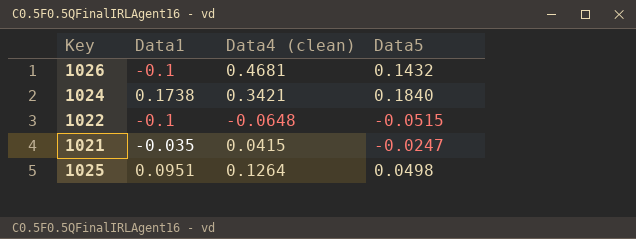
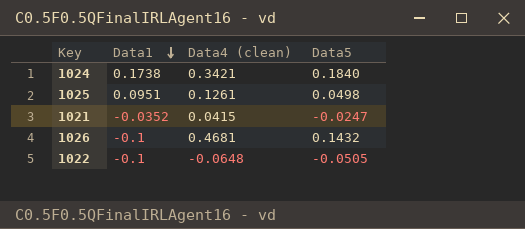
row order: none -> Data1 descending
1025 | Data4 (clean): 0.1264 -> 0.1261
1021 | Data1: -0.035 -> -0.0352
1022 | Data5: -0.0515 -> -0.0505

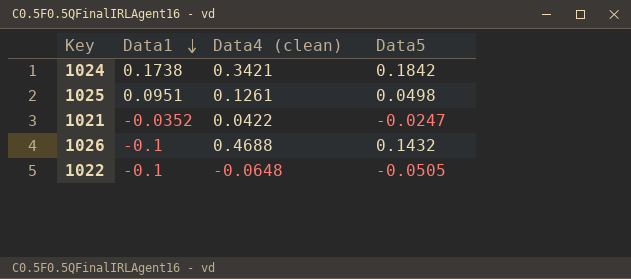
1024 | Data5: 0.1840 -> 0.1842
1021 | Data4 (clean): 0.0415 -> 0.0422
1026 | Data4 (clean): 0.4681 -> 0.4688

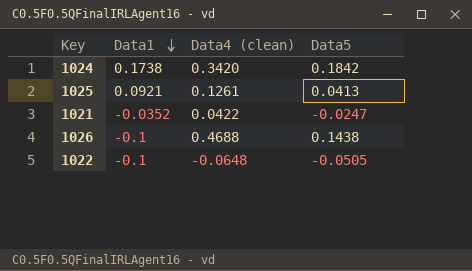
1024 | Data4 (clean): 0.3421 -> 0.3420
1025 | Data1: 0.0951 -> 0.0921
1025 | Data5: 0.0498 -> 0.0413
1026 | Data5: 0.1432 -> 0.1438

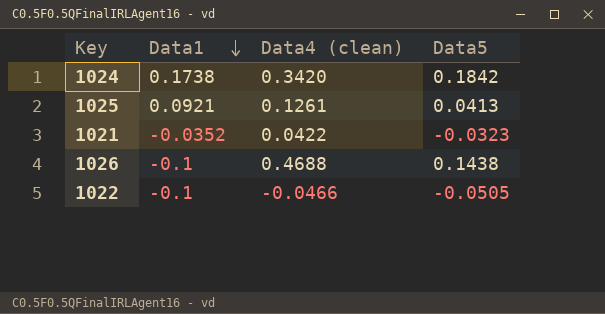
1021 | Data5: -0.0247 -> -0.0323
1022 | Data4 (clean): -0.0648 -> -0.0466

